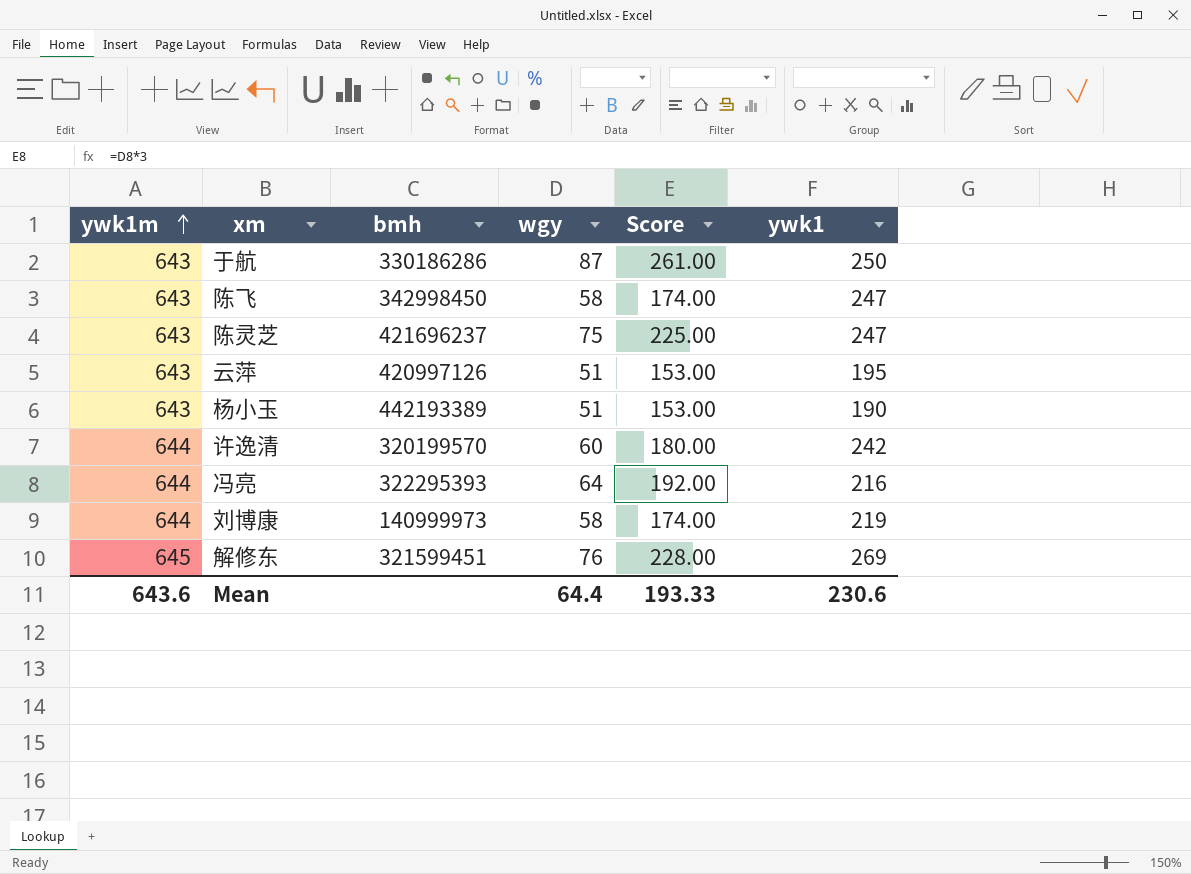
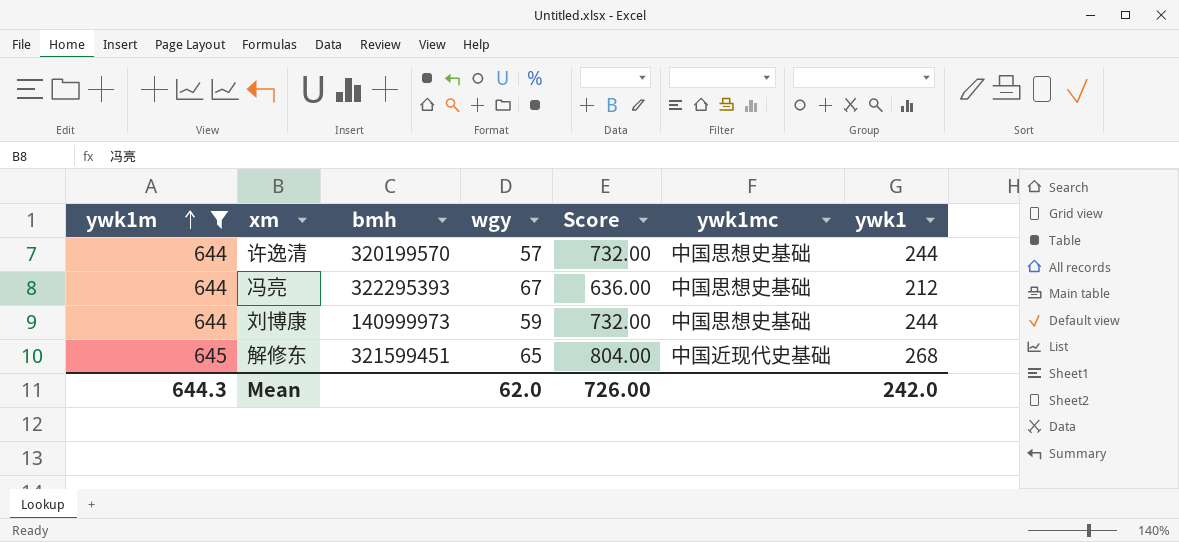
filter: none -> ywk1m != 643
column Score | formula: [wgy] * 3 -> [ywk1] * 3
column ywk1mc | position: none -> 6
许逸清 | wgy: 60 -> 57
许逸清 | ywk1: 242 -> 244
冯亮 | wgy: 64 -> 67
冯亮 | ywk1: 216 -> 212
刘博康 | wgy: 58 -> 59
刘博康 | ywk1: 219 -> 244
解修东 | wgy: 76 -> 65
解修东 | ywk1: 269 -> 268
Mean | ywk1m: 643.6 -> 644.3
Mean | wgy: 64.4 -> 62.0
Mean | Score: 193.33 -> 726.00
Mean | ywk1: 230.6 -> 242.0

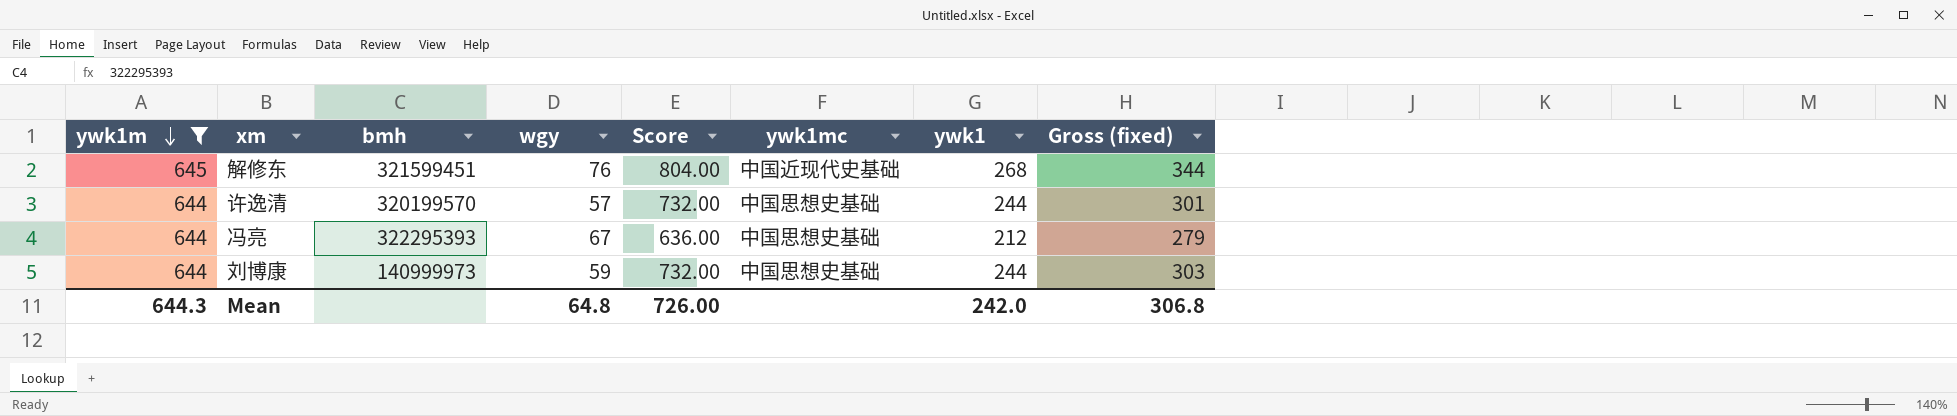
row order: ywk1m ascending -> ywk1m descending
column Gross (fixed) | formula: none -> [wgy] + [ywk1]
解修东 | wgy: 65 -> 76
Mean | wgy: 62.0 -> 64.8

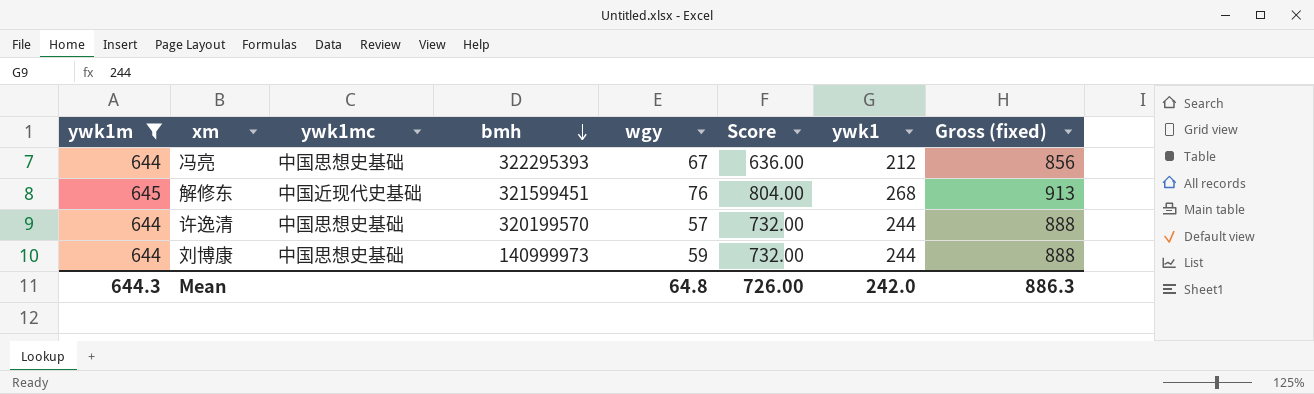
row order: ywk1m descending -> bmh descending
column ywk1mc | position: 6 -> 3
column Gross (fixed) | formula: [wgy] + [ywk1] -> [ywk1m] + [ywk1]
Mean | Gross (fixed): 306.8 -> 886.3

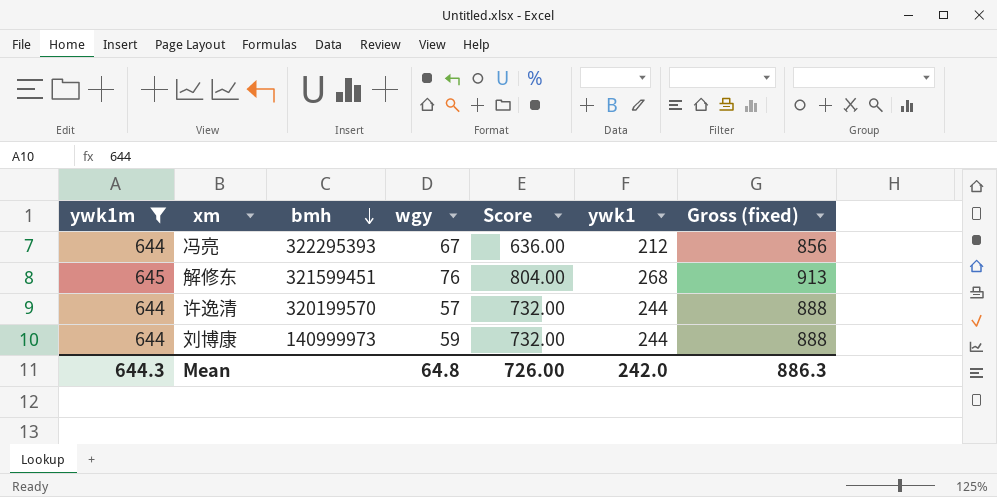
column ywk1mc | position: 3 -> none

